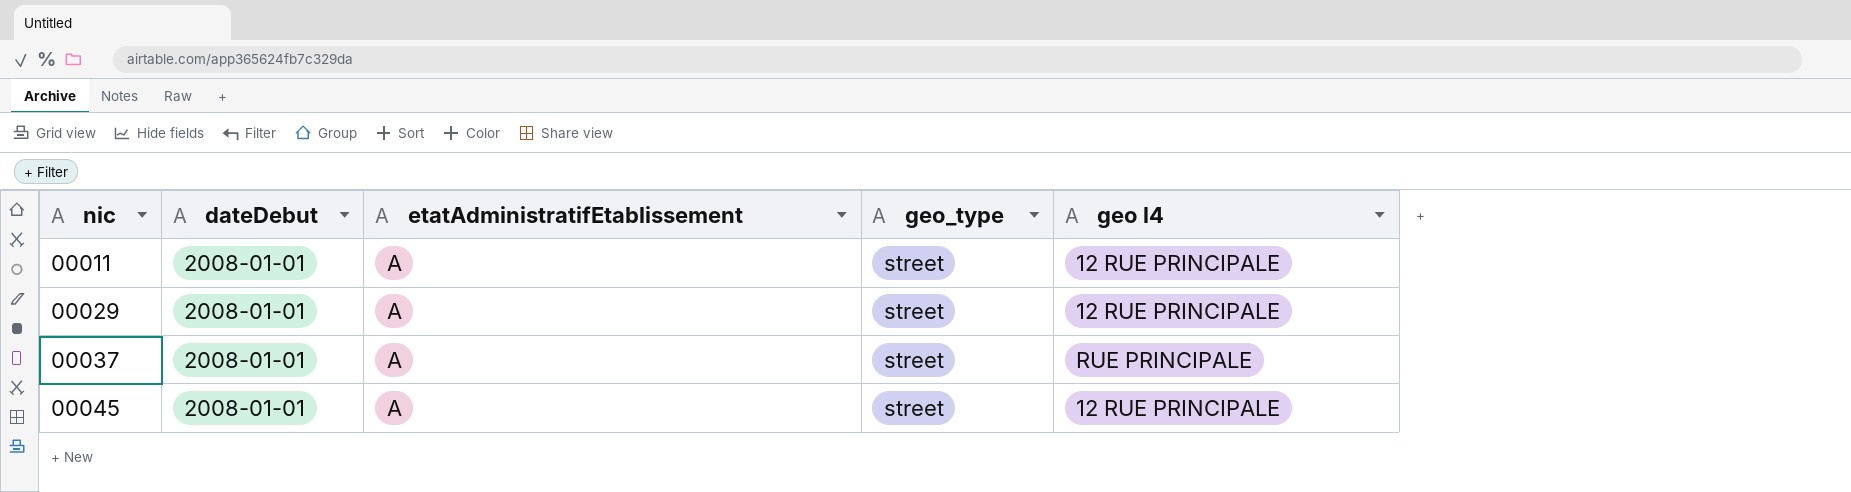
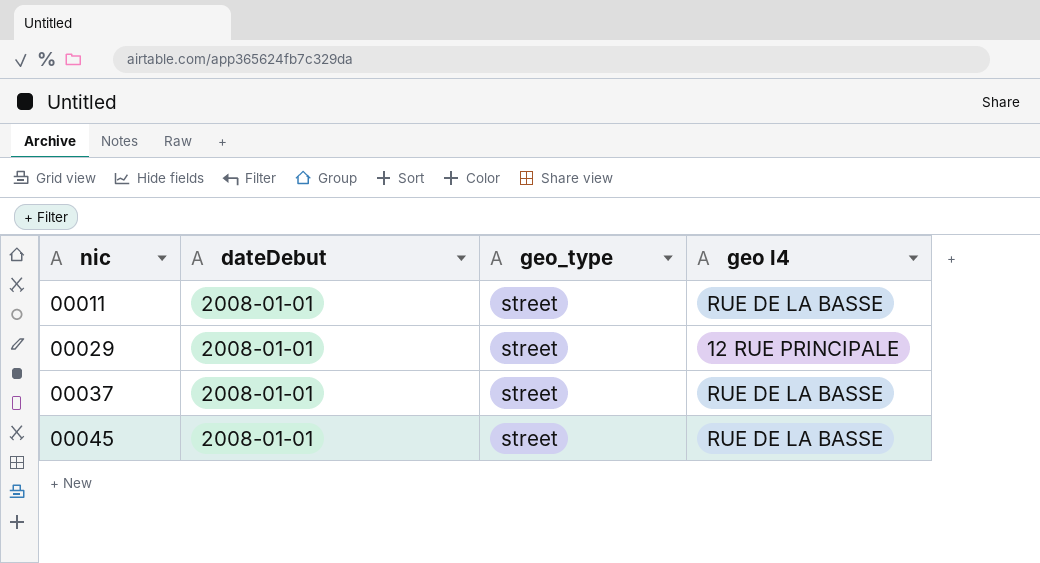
column etatAdministratifEtablissement | position: 3 -> none
00011 | geo l4: 12 RUE PRINCIPALE -> RUE DE LA BASSE
00037 | geo l4: RUE PRINCIPALE -> RUE DE LA BASSE
00045 | geo l4: 12 RUE PRINCIPALE -> RUE DE LA BASSE

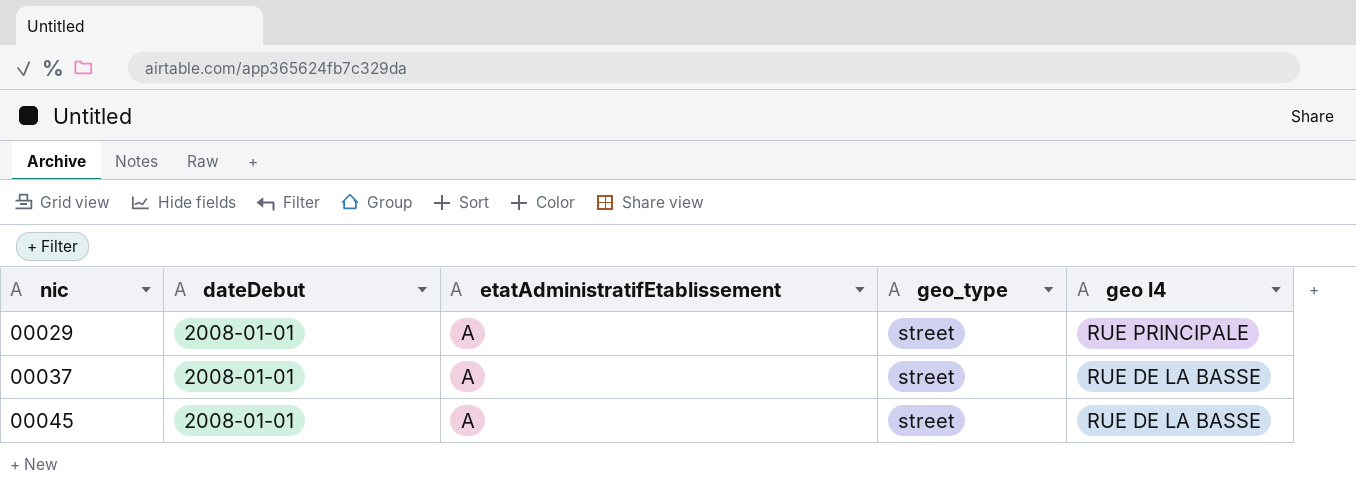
column etatAdministratifEtablissement | position: none -> 3
row 00011: 2008-01-01 | street | RUE DE LA BASSE -> none
00029 | geo l4: 12 RUE PRINCIPALE -> RUE PRINCIPALE

